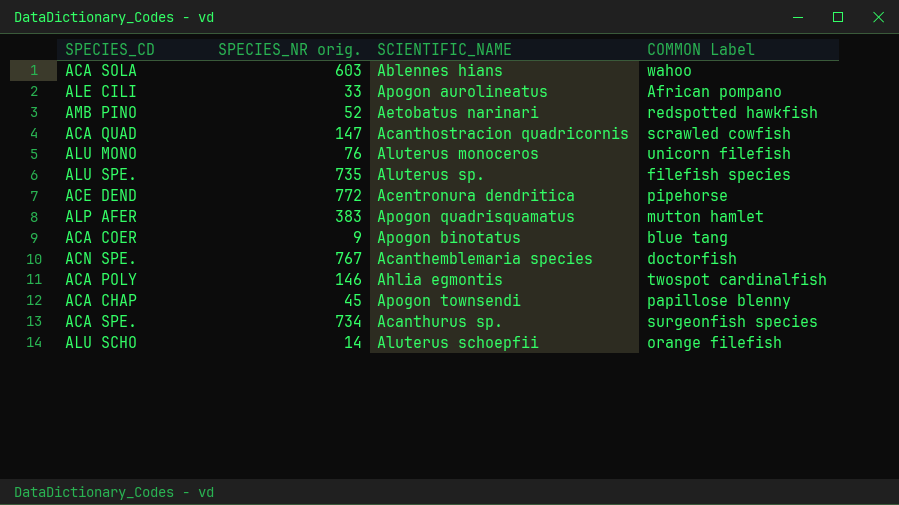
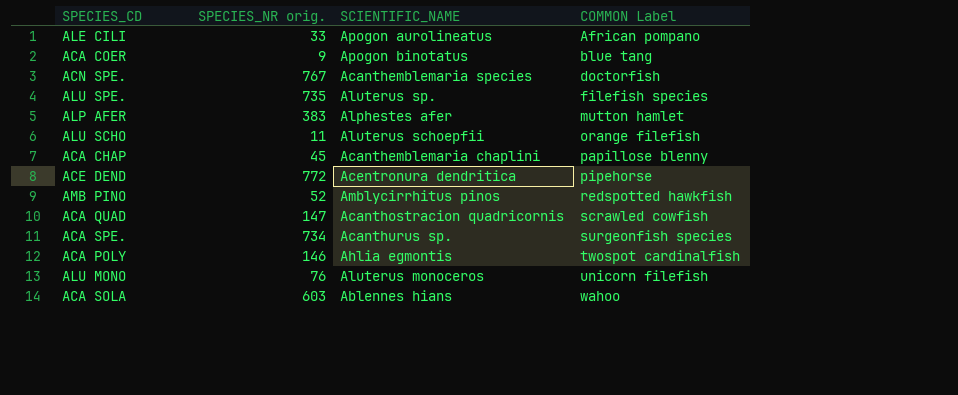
row order: none -> COMMON Label ascending
ALP AFER | SCIENTIFIC_NAME: Apogon quadrisquamatus -> Alphestes afer
ALU SCHO | SPECIES_NR orig.: 14 -> 11
ACA CHAP | SCIENTIFIC_NAME: Apogon townsendi -> Acanthemblemaria chaplini
AMB PINO | SCIENTIFIC_NAME: Aetobatus narinari -> Amblycirrhitus pinos

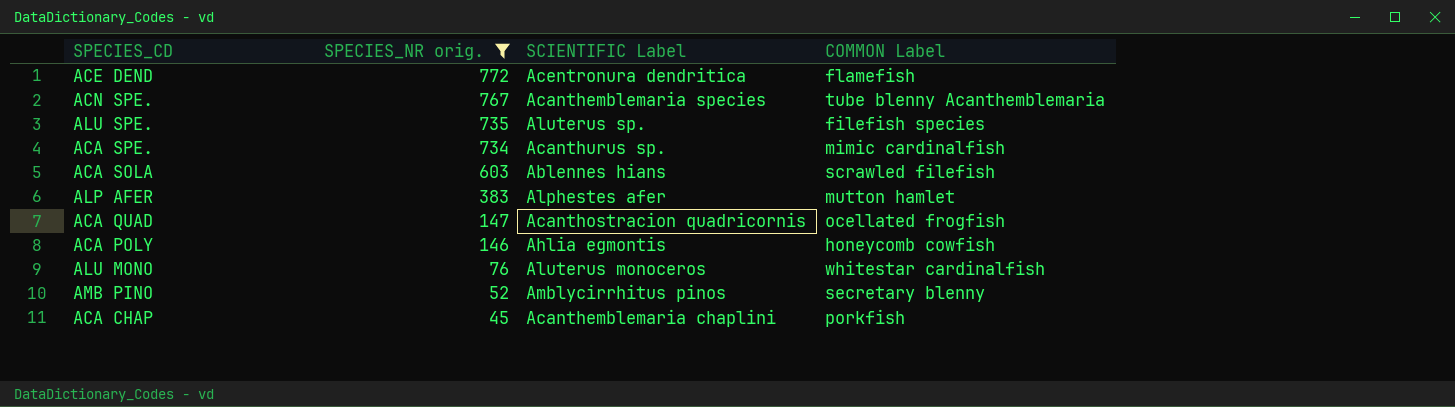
filter: none -> SPECIES_NR orig. >= 45
row order: COMMON Label ascending -> SPECIES_NR orig. descending
column name: SCIENTIFIC_NAME -> SCIENTIFIC Label
ACE DEND | COMMON Label: pipehorse -> flamefish
ACN SPE. | COMMON Label: doctorfish -> tube blenny Acanthemblemaria
ACA SPE. | COMMON Label: surgeonfish species -> mimic cardinalfish
ACA SOLA | COMMON Label: wahoo -> scrawled filefish
ACA QUAD | COMMON Label: scrawled cowfish -> ocellated frogfish
ACA POLY | COMMON Label: twospot cardinalfish -> honeycomb cowfish
ALU MONO | COMMON Label: unicorn filefish -> whitestar cardinalfish
AMB PINO | COMMON Label: redspotted hawkfish -> secretary blenny
ACA CHAP | COMMON Label: papillose blenny -> porkfish

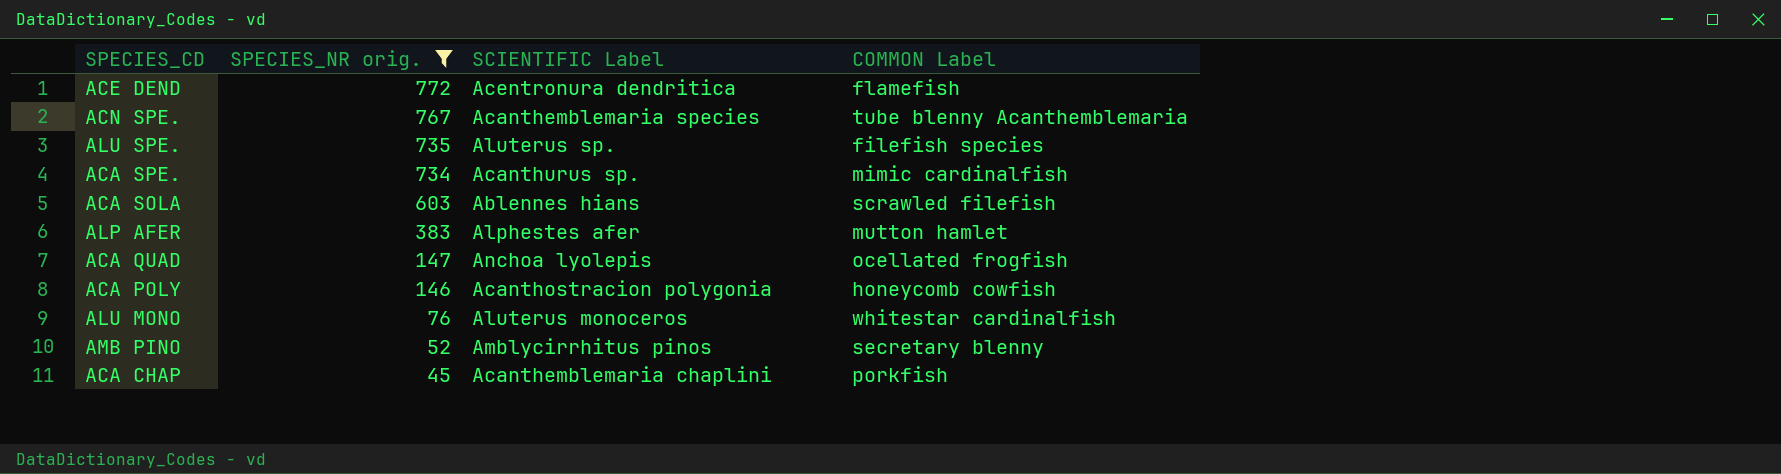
ACA QUAD | SCIENTIFIC Label: Acanthostracion quadricornis -> Anchoa lyolepis
ACA POLY | SCIENTIFIC Label: Ahlia egmontis -> Acanthostracion polygonia

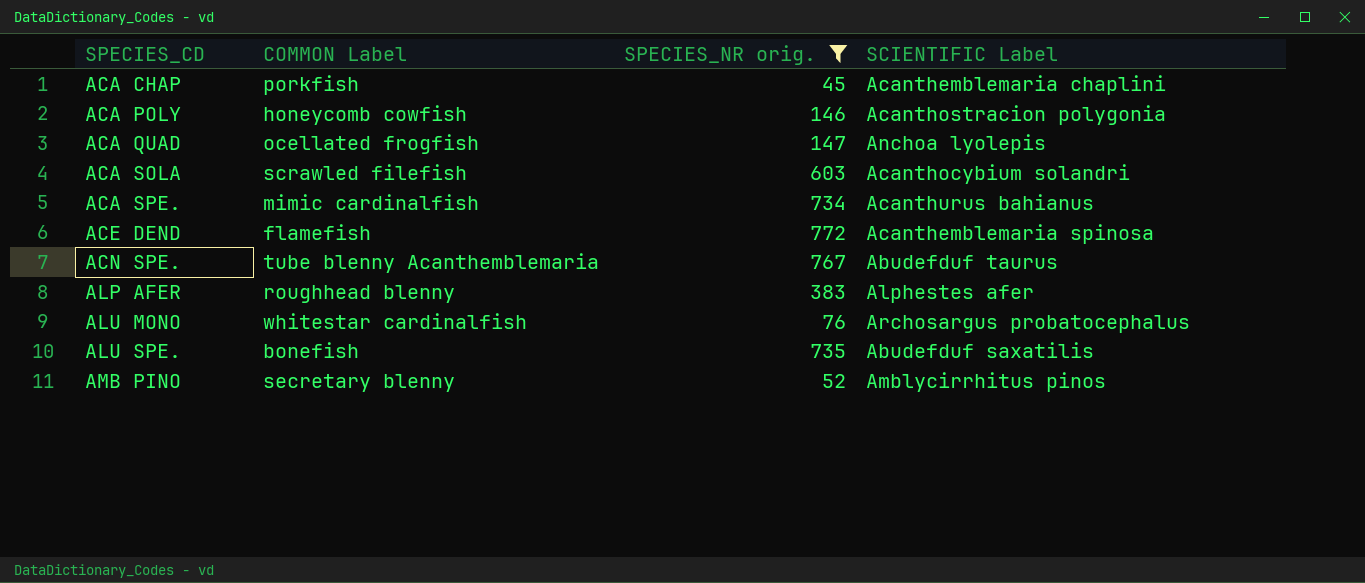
row order: SPECIES_NR orig. descending -> SPECIES_CD ascending
column COMMON Label | position: 4 -> 2
ACA SOLA | SCIENTIFIC Label: Ablennes hians -> Acanthocybium solandri
ACA SPE. | SCIENTIFIC Label: Acanthurus sp. -> Acanthurus bahianus
ACE DEND | SCIENTIFIC Label: Acentronura dendritica -> Acanthemblemaria spinosa
ACN SPE. | SCIENTIFIC Label: Acanthemblemaria species -> Abudefduf taurus
ALP AFER | COMMON Label: mutton hamlet -> roughhead blenny
ALU MONO | SCIENTIFIC Label: Aluterus monoceros -> Archosargus probatocephalus
ALU SPE. | COMMON Label: filefish species -> bonefish
ALU SPE. | SCIENTIFIC Label: Aluterus sp. -> Abudefduf saxatilis

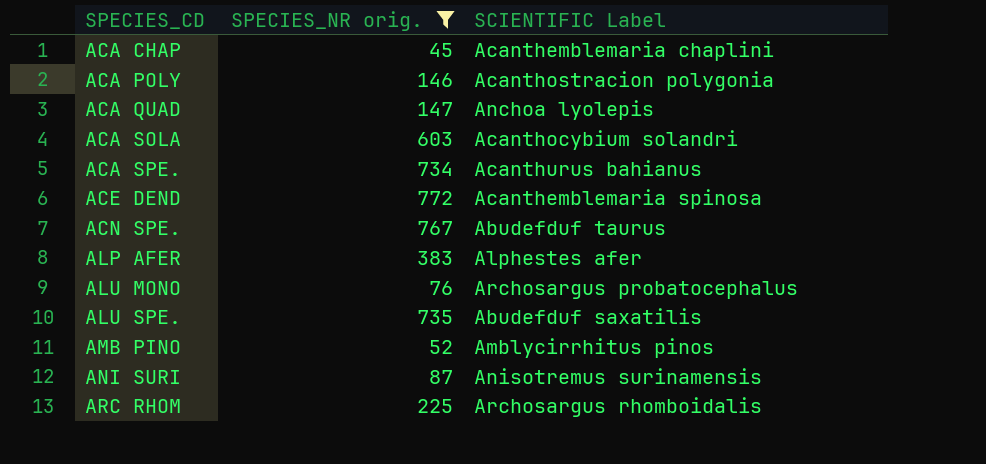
column COMMON Label | position: 2 -> none
row ANI SURI: none -> 87 | Anisotremus surinamensis
row ARC RHOM: none -> 225 | Archosargus rhomboidalis

